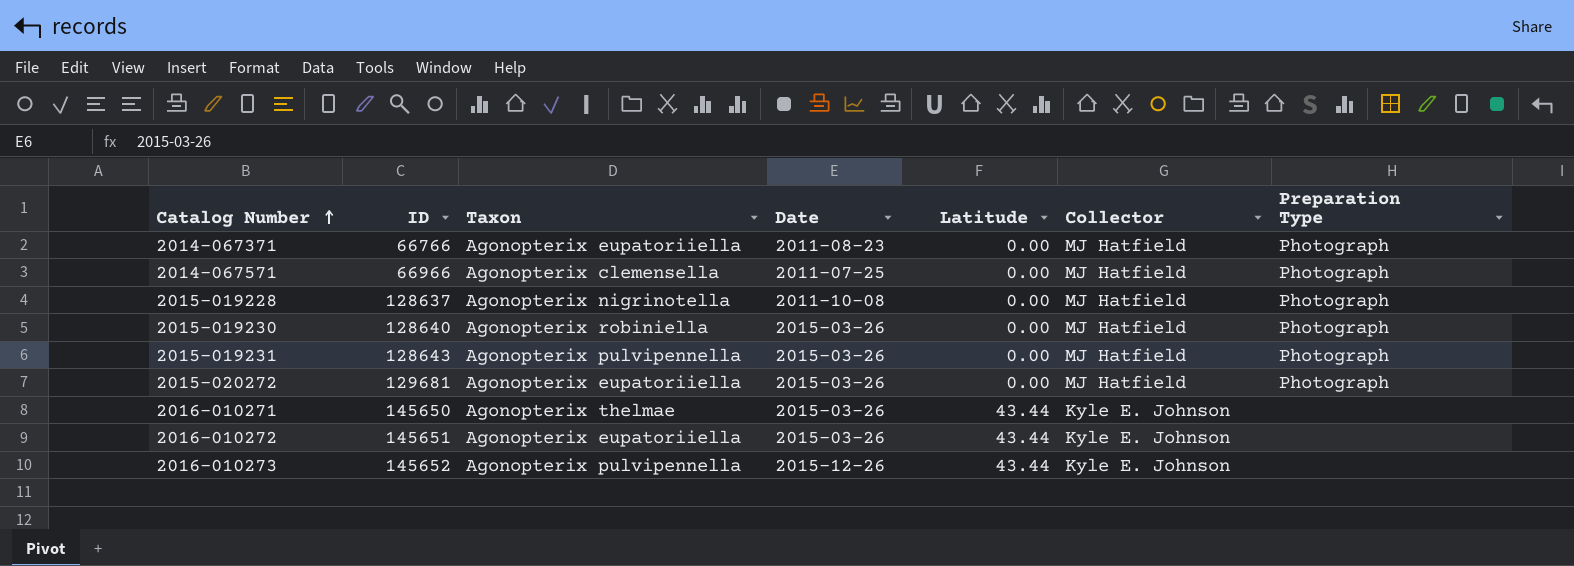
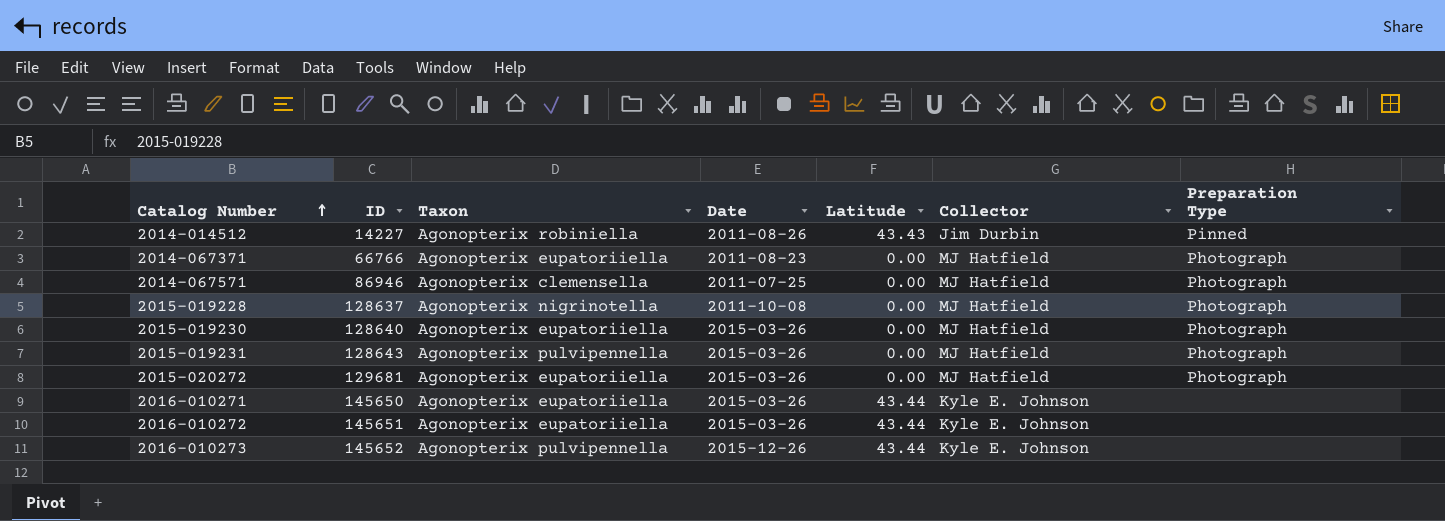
row 2014-014512: none -> 14227 | Agonopterix robiniella | 2011-08-26 | 43.43 | Jim Durbin | Pinned
2014-067571 | ID: 66966 -> 86946
2015-019230 | Taxon: Agonopterix robiniella -> Agonopterix eupatoriiella
2016-010271 | Taxon: Agonopterix thelmae -> Agonopterix eupatoriiella

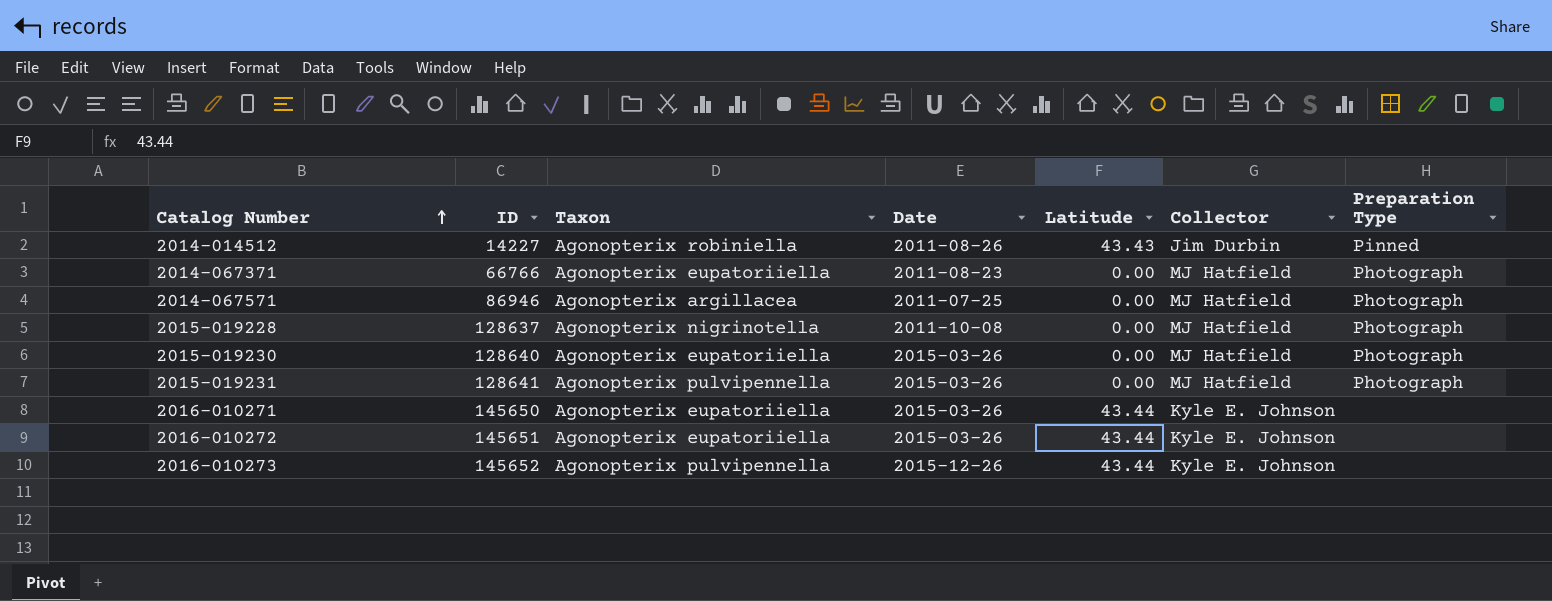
row 2015-020272: 129681 | Agonopterix eupatoriiella | 2015-03-26 | 0.00 | MJ Hatfield | Photograph -> none
2014-067571 | Taxon: Agonopterix clemensella -> Agonopterix argillacea
2015-019231 | ID: 128643 -> 128641

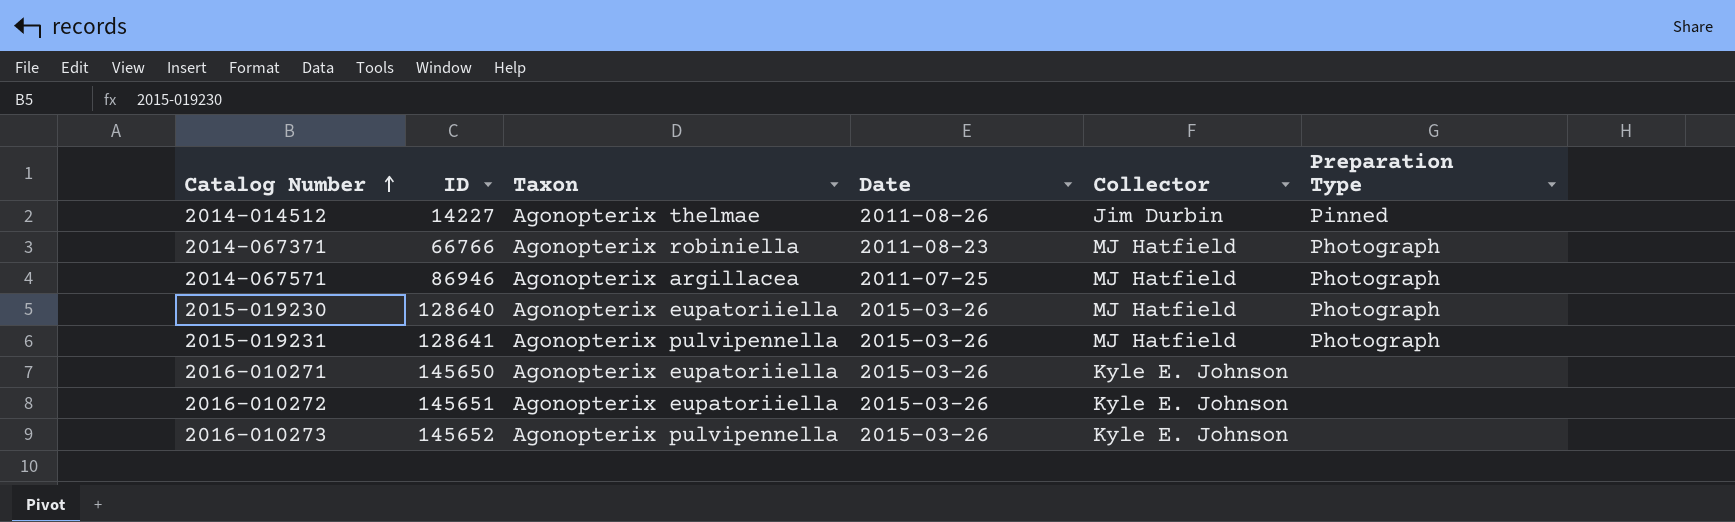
column Latitude | position: 5 -> none
row 2015-019228: 128637 | Agonopterix nigrinotella | 2011-10-08 | 0.00 | MJ Hatfield | Photograph -> none
2014-014512 | Taxon: Agonopterix robiniella -> Agonopterix thelmae
2014-067371 | Taxon: Agonopterix eupatoriiella -> Agonopterix robiniella
2016-010273 | Date: 2015-12-26 -> 2015-03-26

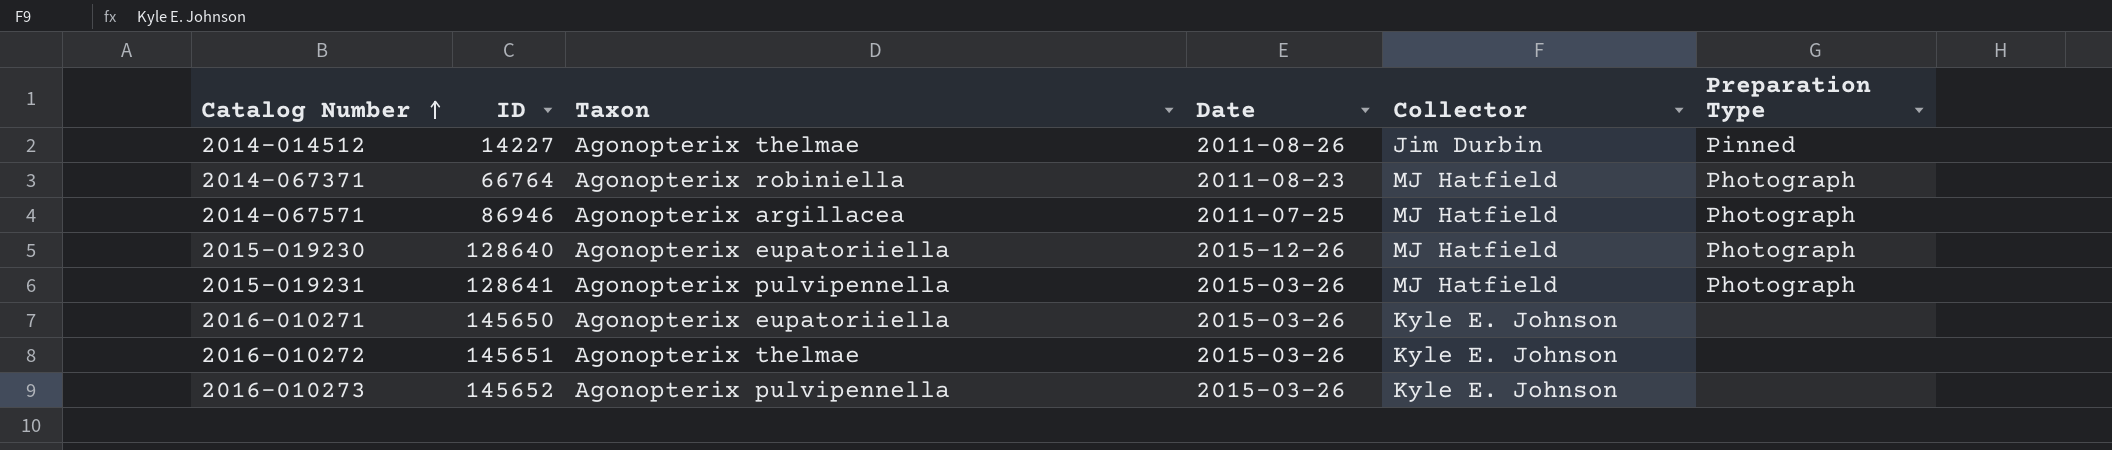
2014-067371 | ID: 66766 -> 66764
2015-019230 | Date: 2015-03-26 -> 2015-12-26
2016-010272 | Taxon: Agonopterix eupatoriiella -> Agonopterix thelmae

